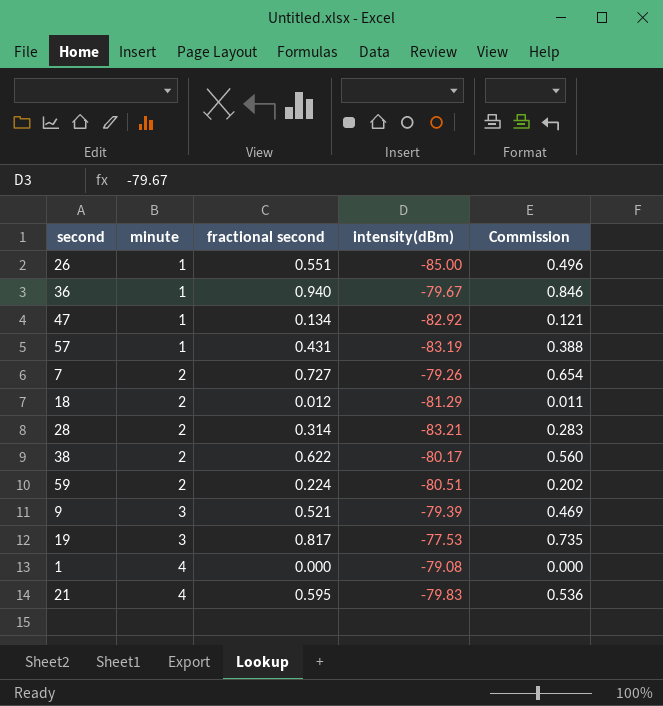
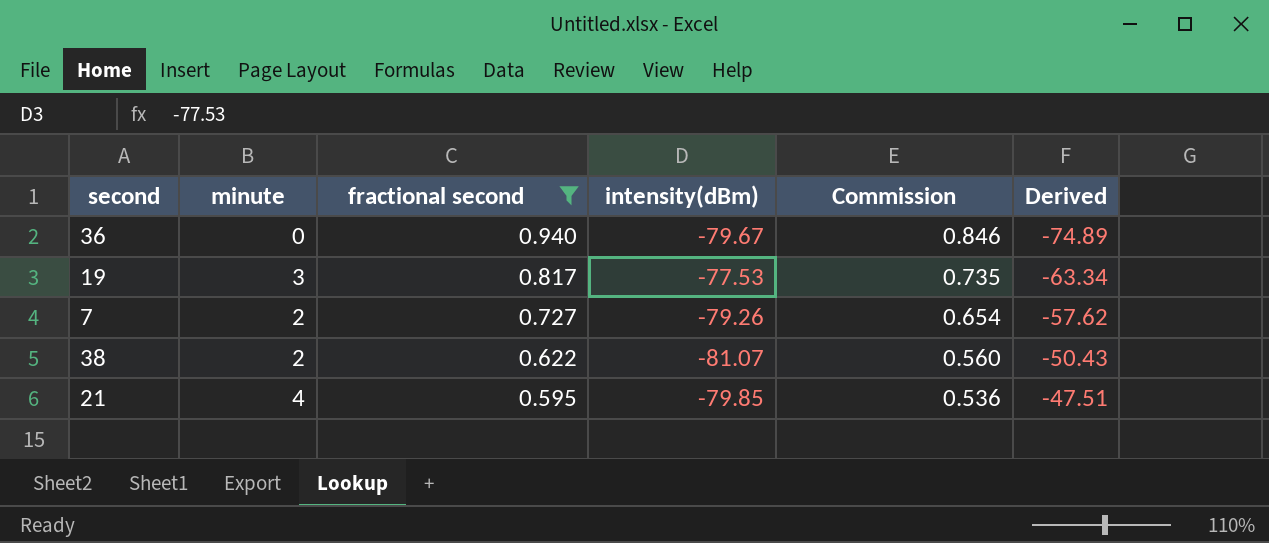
filter: none -> fractional second >= 0.595
row order: minute ascending -> fractional second descending
column Derived | formula: none -> [fractional second] * [intensity(dBm)]
36 | minute: 1 -> 0
38 | intensity(dBm): -80.17 -> -81.07
21 | intensity(dBm): -79.83 -> -79.85

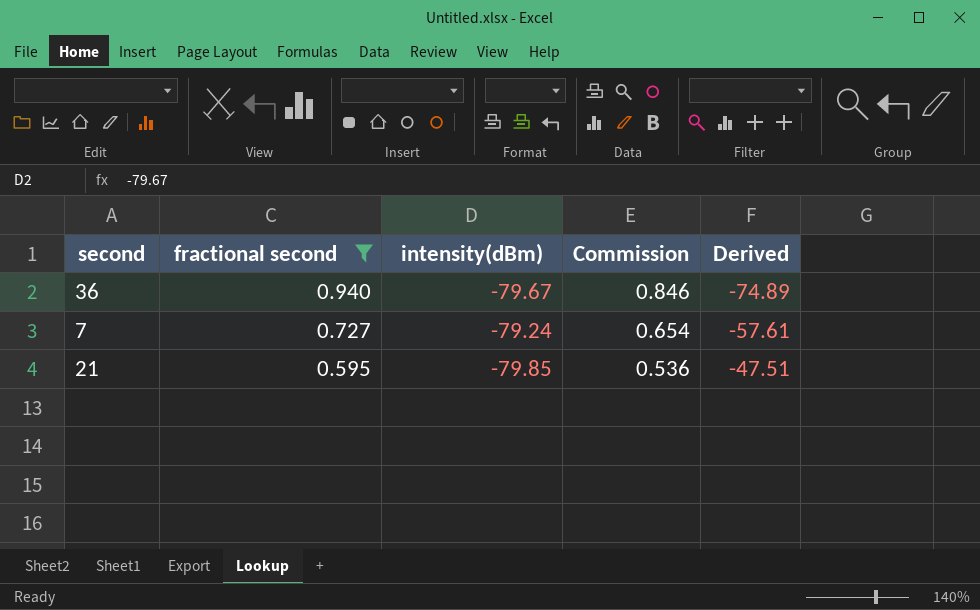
column minute | position: 2 -> none
row 19: 3 | 0.817 | -77.53 | 0.735 | -63.34 -> none
row 38: 2 | 0.622 | -81.07 | 0.560 | -50.43 -> none
7 | intensity(dBm): -79.26 -> -79.24
7 | Derived: -57.62 -> -57.61

